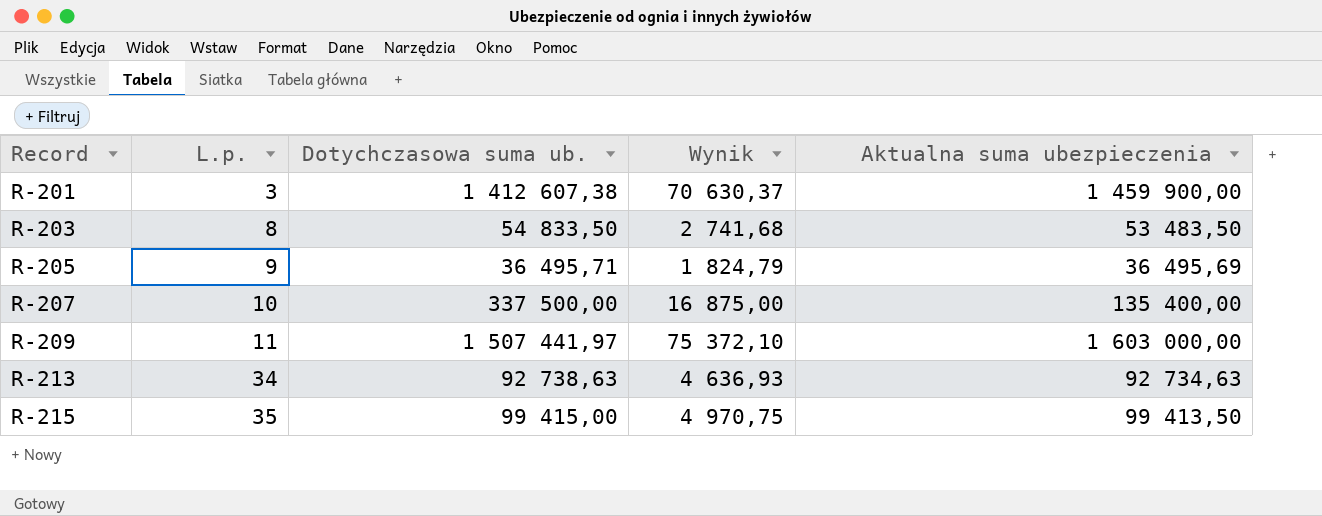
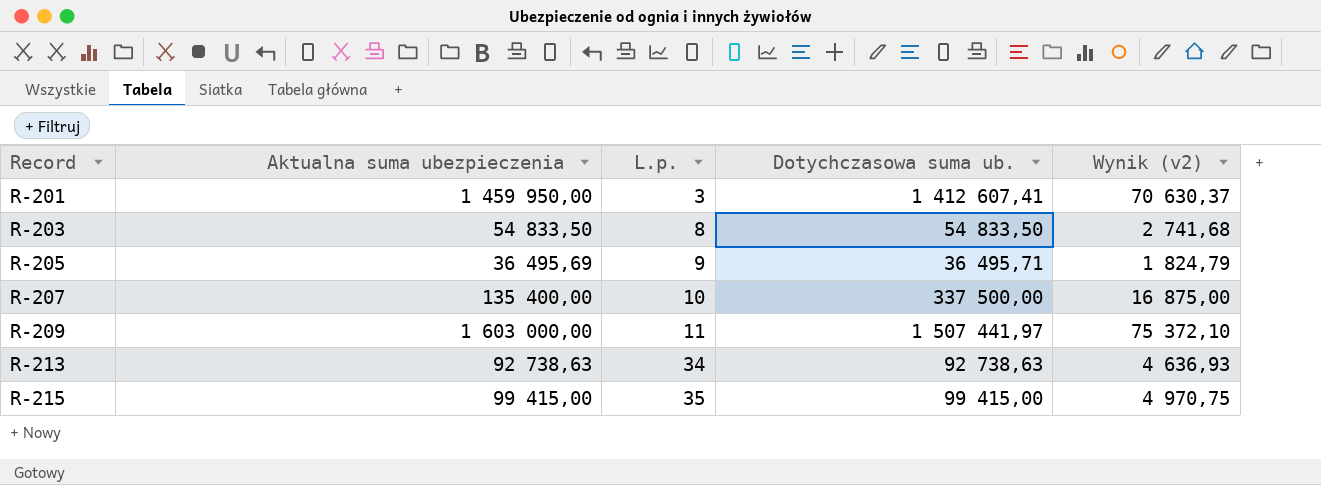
column Aktualna suma ubezpieczenia | position: 5 -> 2
column name: Wynik -> Wynik (v2)
R-201 | Aktualna suma ubezpieczenia: 1 459 900,00 -> 1 459 950,00
R-201 | Dotychczasowa suma ub.: 1 412 607,38 -> 1 412 607,41
R-203 | Aktualna suma ubezpieczenia: 53 483,50 -> 54 833,50
R-213 | Aktualna suma ubezpieczenia: 92 734,63 -> 92 738,63
R-215 | Aktualna suma ubezpieczenia: 99 413,50 -> 99 415,00

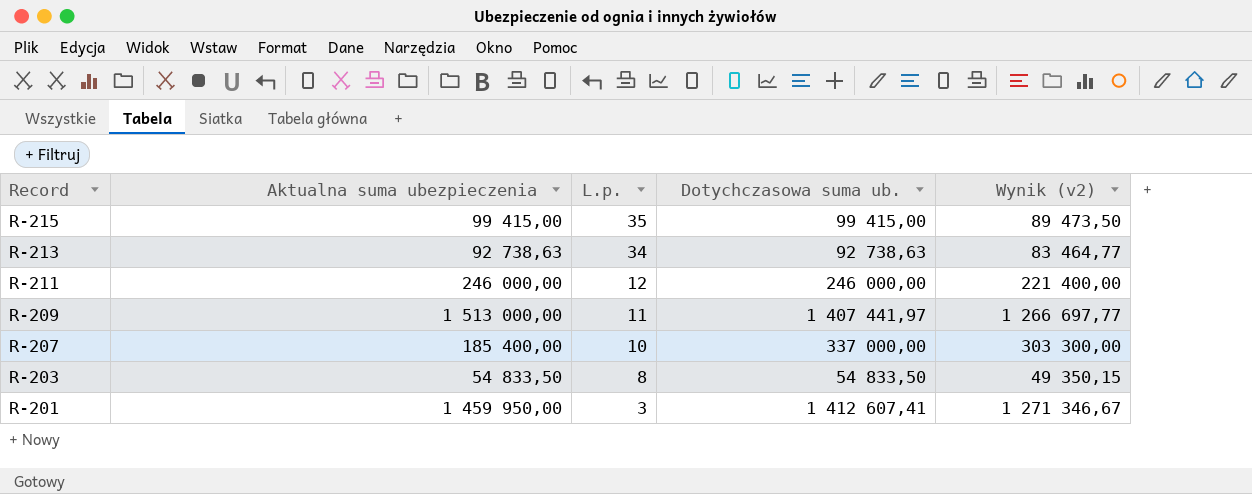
row order: Record ascending -> Record descending
column Wynik (v2) | formula: [Dotychczasowa suma ub.] * 0,05 -> [Dotychczasowa suma ub.] * 0,9
row R-205: 36 495,69 | 9 | 36 495,71 | 1 824,79 -> none
row R-211: none -> 246 000,00 | 12 | 246 000,00 | 221 400,00
R-209 | Aktualna suma ubezpieczenia: 1 603 000,00 -> 1 513 000,00
R-209 | Dotychczasowa suma ub.: 1 507 441,97 -> 1 407 441,97
R-207 | Aktualna suma ubezpieczenia: 135 400,00 -> 185 400,00
R-207 | Dotychczasowa suma ub.: 337 500,00 -> 337 000,00

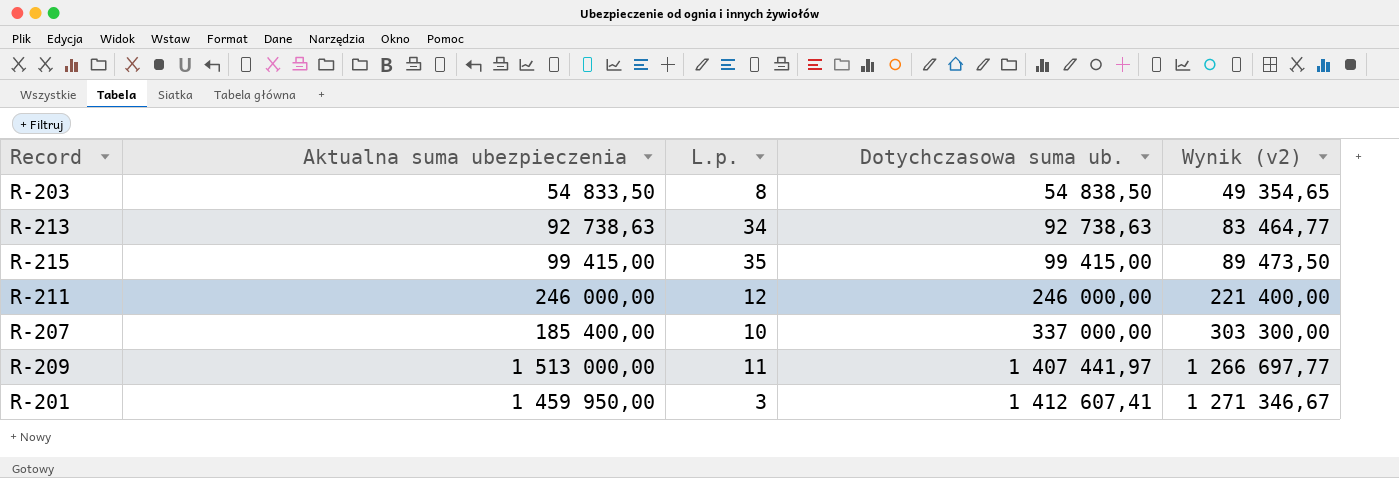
row order: Record descending -> Dotychczasowa suma ub. ascending
R-203 | Dotychczasowa suma ub.: 54 833,50 -> 54 838,50
R-203 | Wynik (v2): 49 350,15 -> 49 354,65

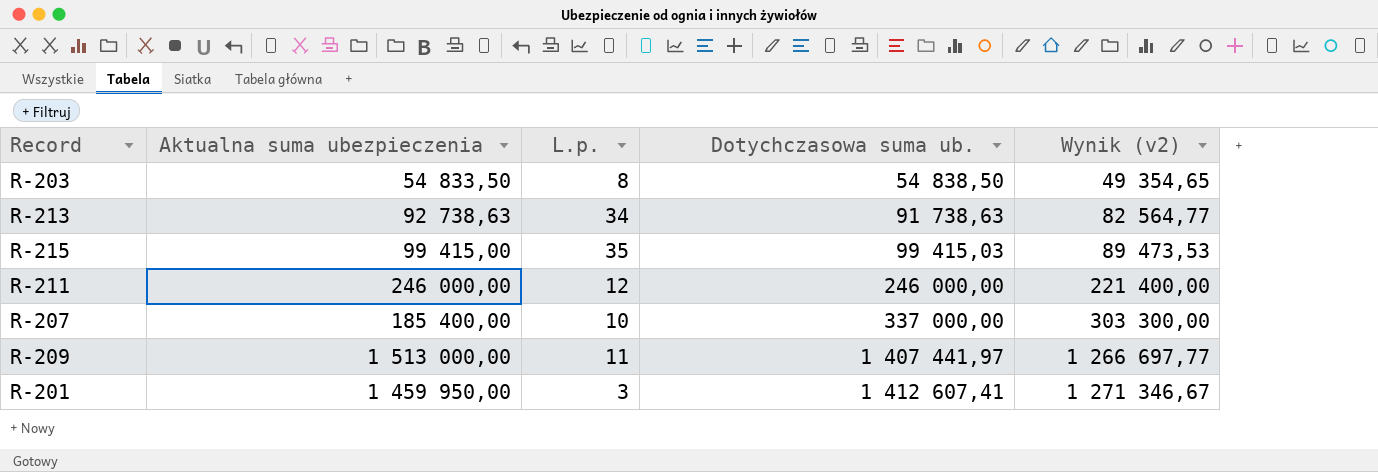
R-213 | Dotychczasowa suma ub.: 92 738,63 -> 91 738,63
R-213 | Wynik (v2): 83 464,77 -> 82 564,77
R-215 | Dotychczasowa suma ub.: 99 415,00 -> 99 415,03
R-215 | Wynik (v2): 89 473,50 -> 89 473,53

